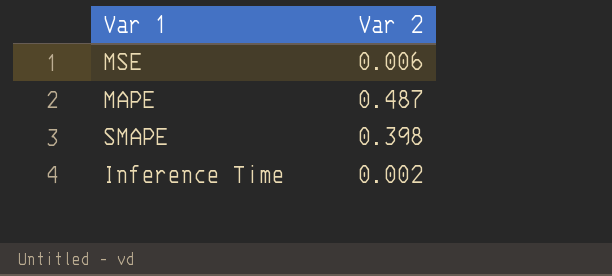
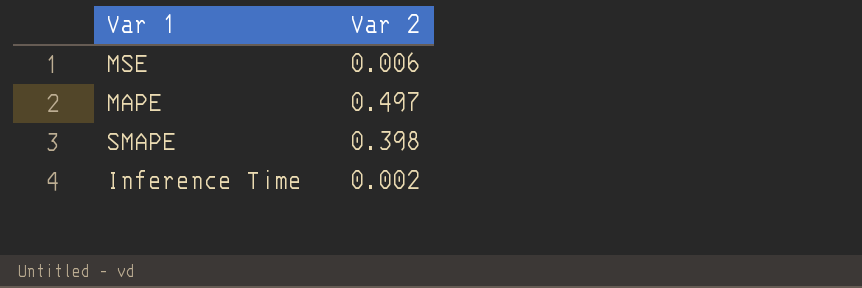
MAPE | Var 2: 0.487 -> 0.497

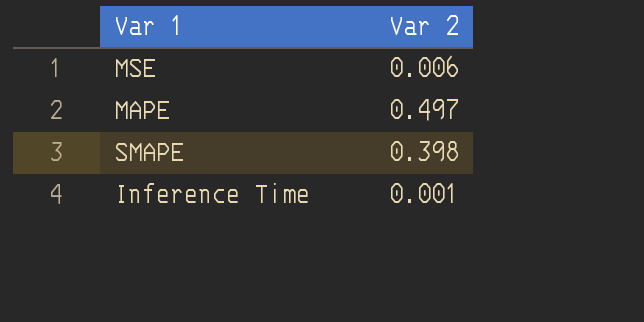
Inference Time | Var 2: 0.002 -> 0.001

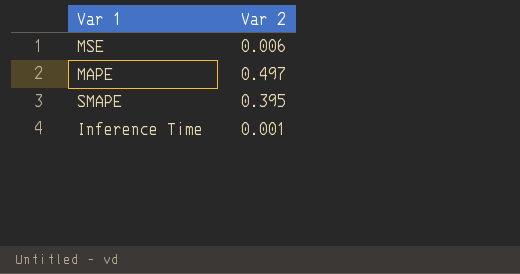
SMAPE | Var 2: 0.398 -> 0.395

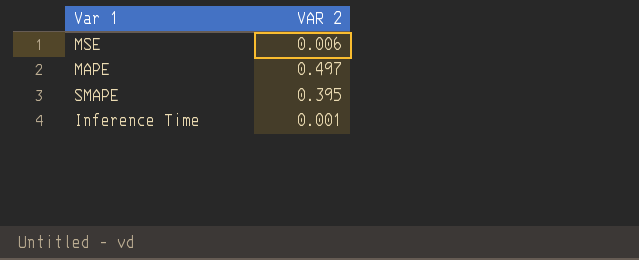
column name: Var 2 -> VAR 2

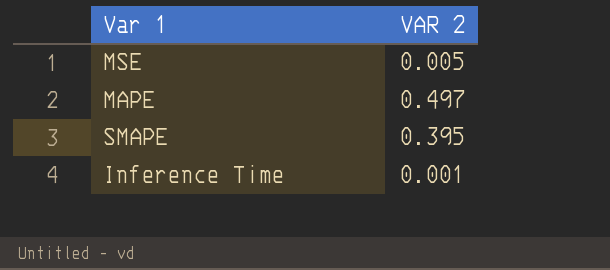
MSE | VAR 2: 0.006 -> 0.005

